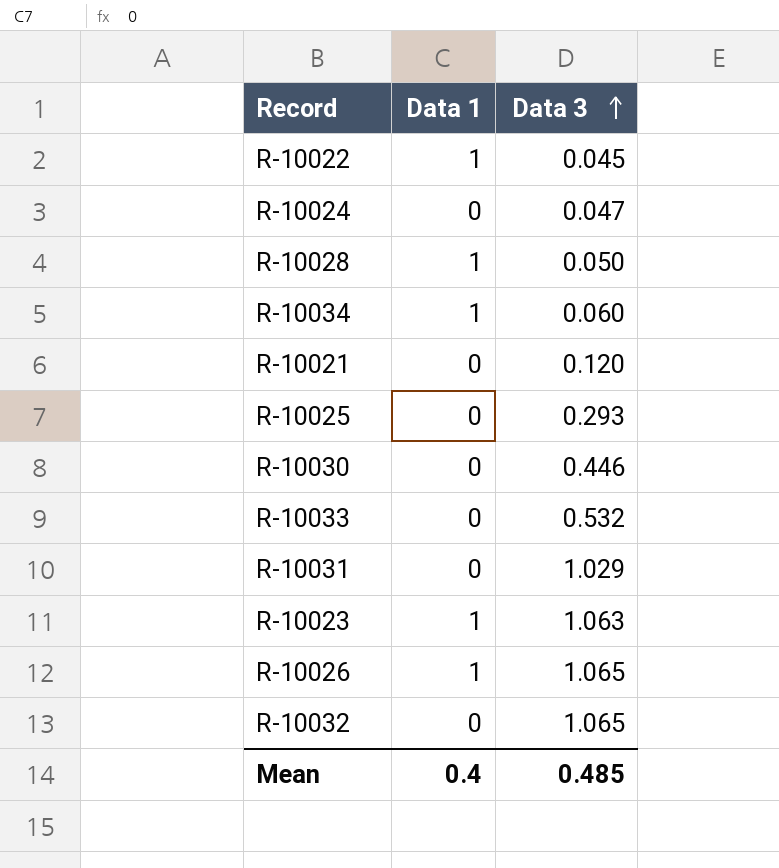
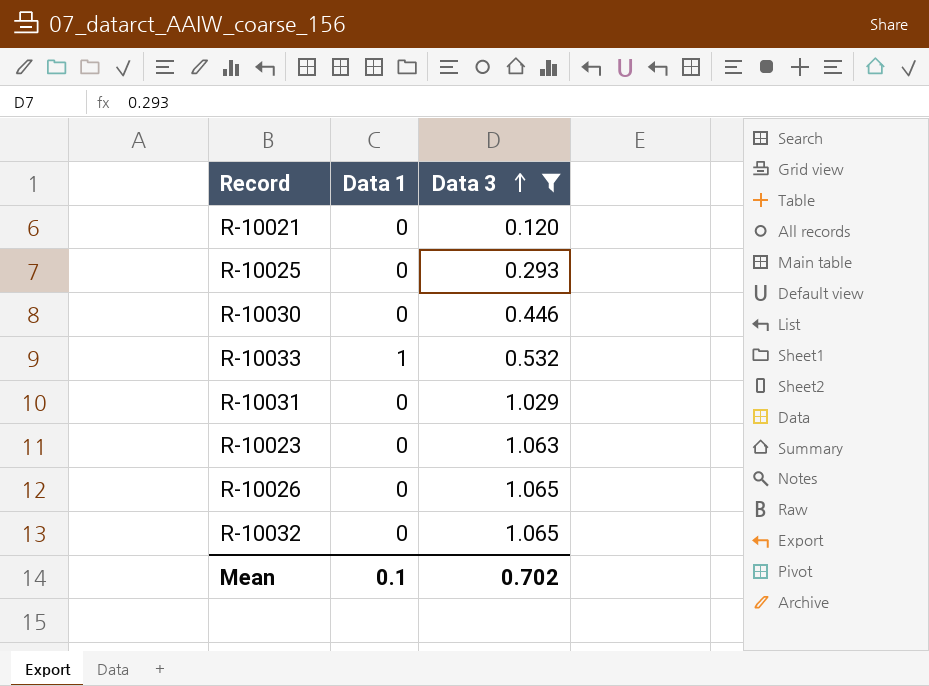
filter: none -> Data 3 >= 0.120
R-10033 | Data 1: 0 -> 1
R-10023 | Data 1: 1 -> 0
R-10026 | Data 1: 1 -> 0
Mean | Data 1: 0.4 -> 0.1
Mean | Data 3: 0.485 -> 0.702

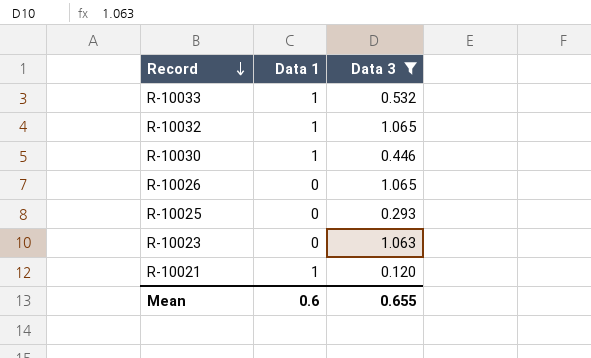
row order: Data 3 ascending -> Record descending
row R-10031: 0 | 1.029 -> none
R-10032 | Data 1: 0 -> 1
R-10030 | Data 1: 0 -> 1
R-10021 | Data 1: 0 -> 1
Mean | Data 1: 0.1 -> 0.6
Mean | Data 3: 0.702 -> 0.655

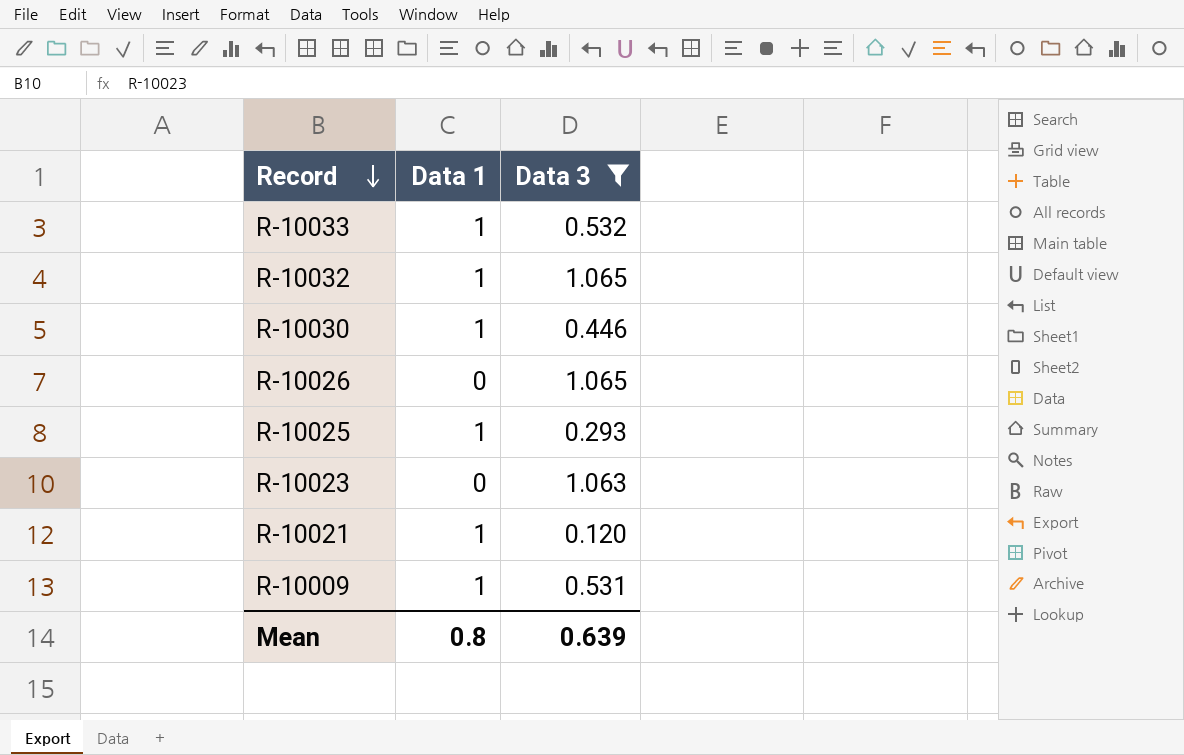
R-10025 | Data 1: 0 -> 1
row R-10009: none -> 1 | 0.531
Mean | Data 1: 0.6 -> 0.8
Mean | Data 3: 0.655 -> 0.639

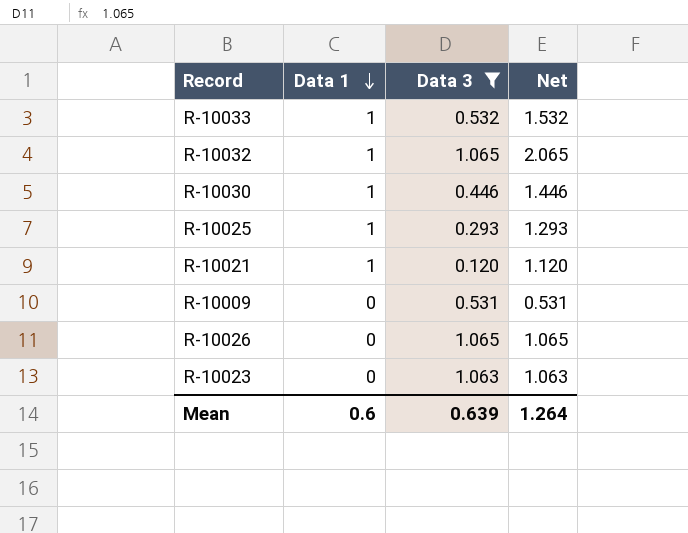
row order: Record descending -> Data 1 descending
column Net | formula: none -> [Data 1] + [Data 3]
R-10009 | Data 1: 1 -> 0
Mean | Data 1: 0.8 -> 0.6

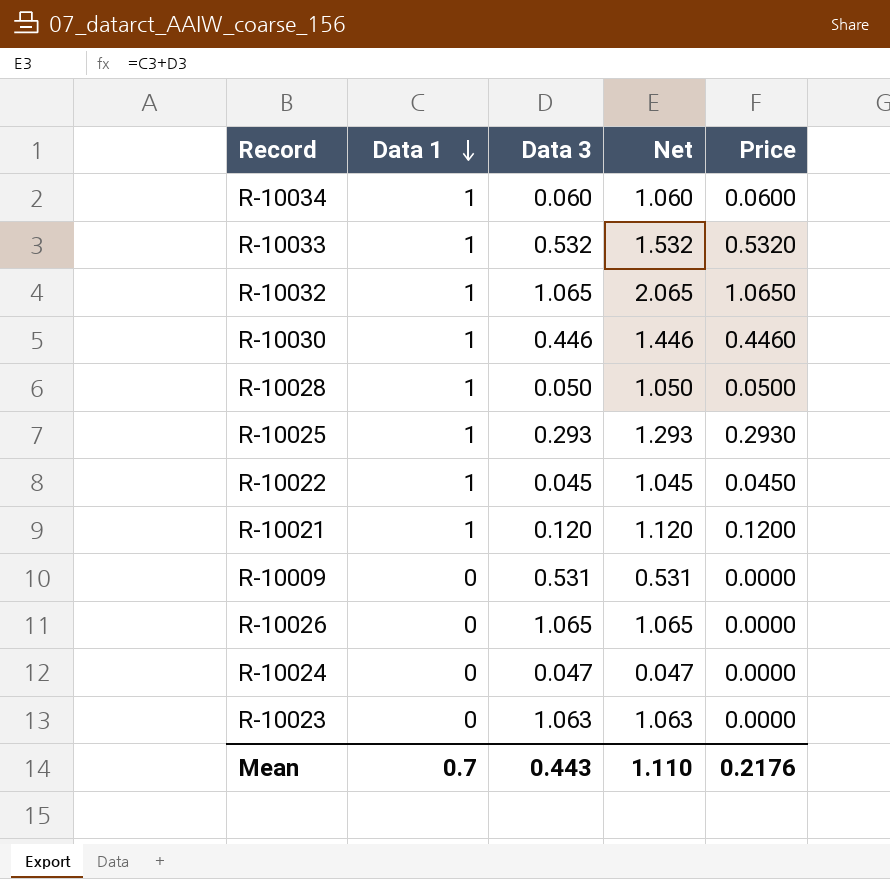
filter: Data 3 >= 0.120 -> none
column Price | formula: none -> [Data 1] * [Data 3]
Mean | Data 1: 0.6 -> 0.7
Mean | Data 3: 0.639 -> 0.443
Mean | Net: 1.264 -> 1.110

